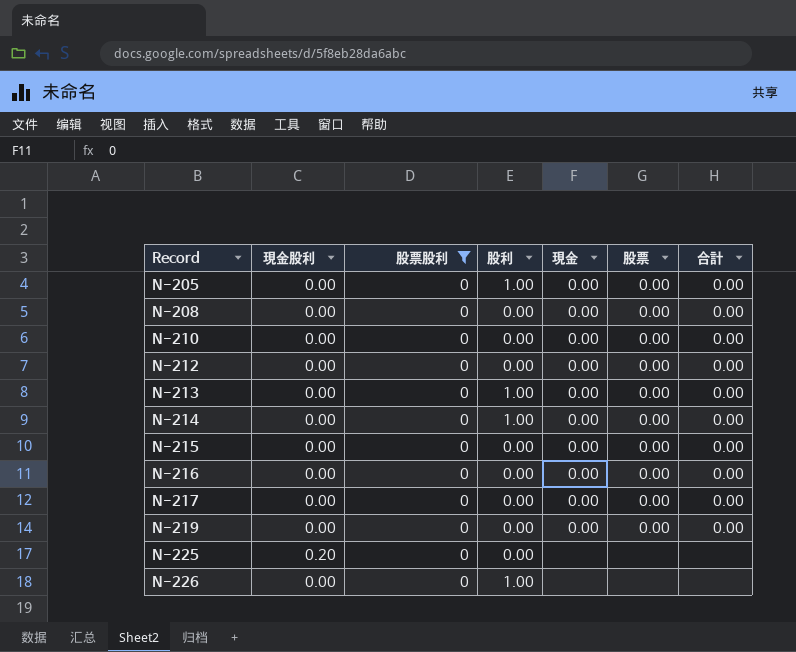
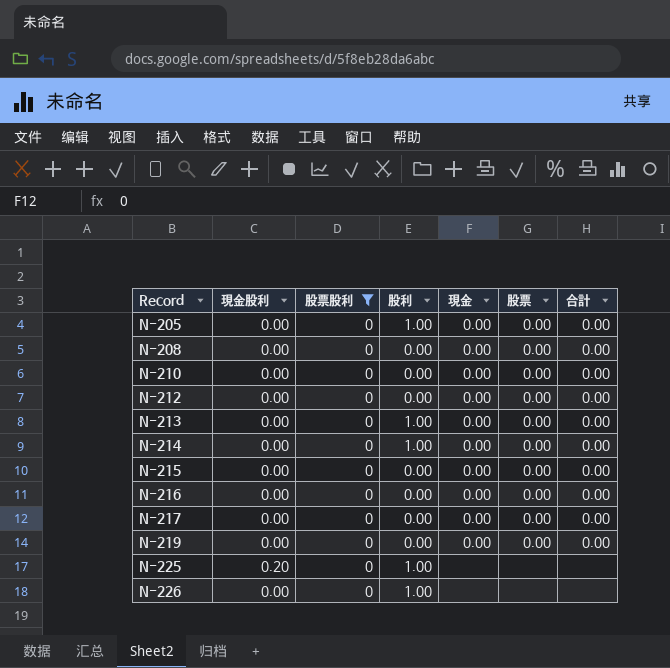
N-225 | 股利: 0.00 -> 1.00

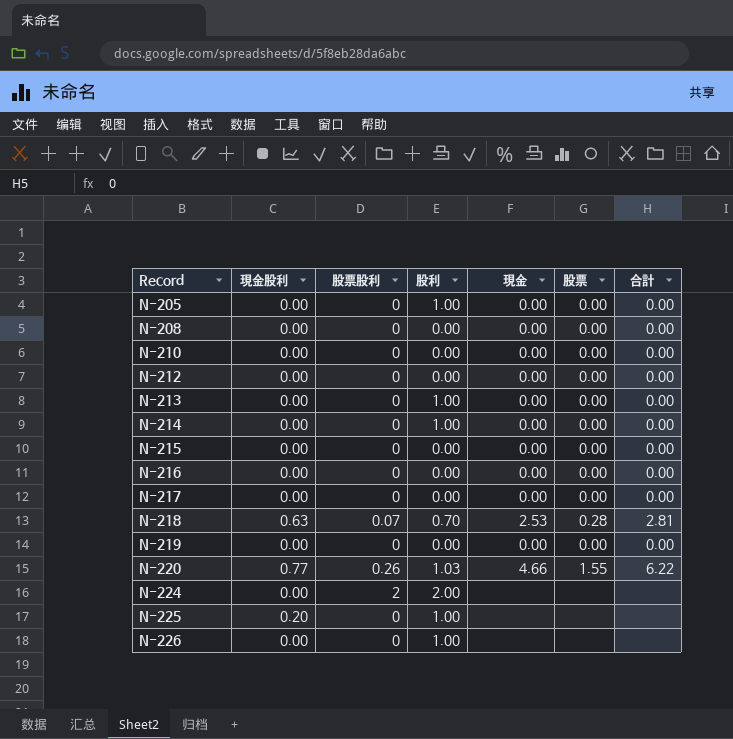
filter: 股票股利 = 0 -> none

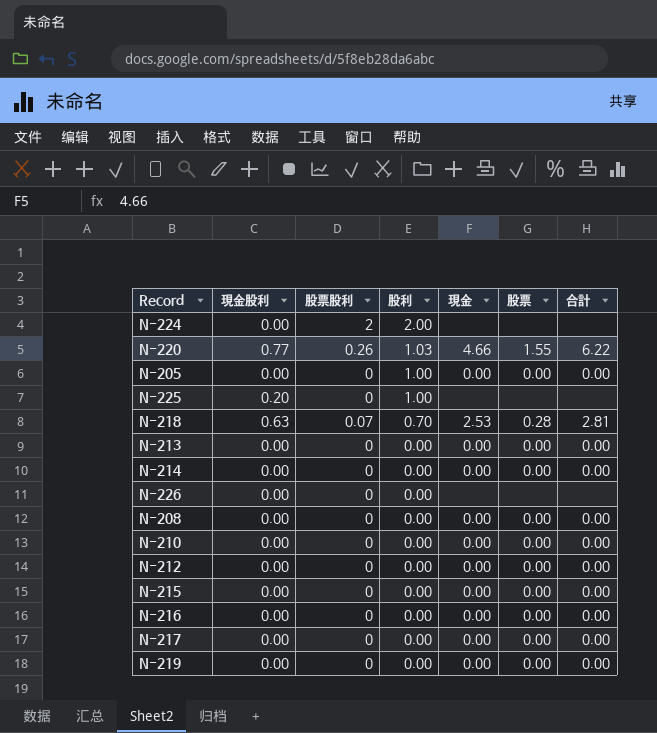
row order: Record ascending -> 股利 descending
N-213 | 股利: 1.00 -> 0.00
N-214 | 股利: 1.00 -> 0.00
N-226 | 股利: 1.00 -> 0.00

